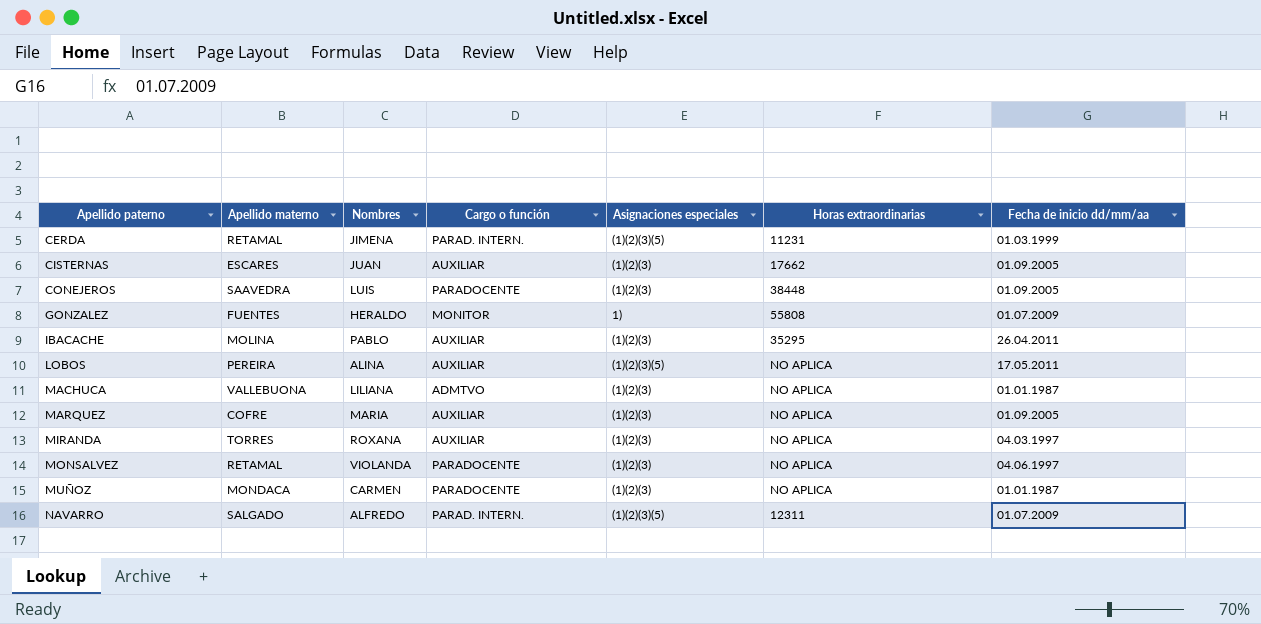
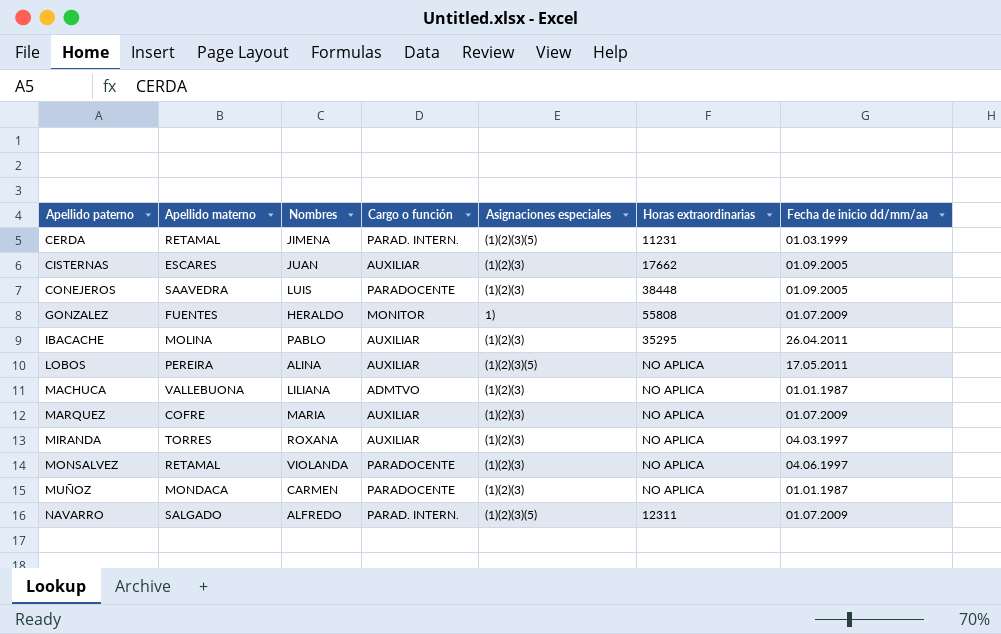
MARQUEZ | Fecha de inicio dd/mm/aa: 01.09.2005 -> 01.07.2009

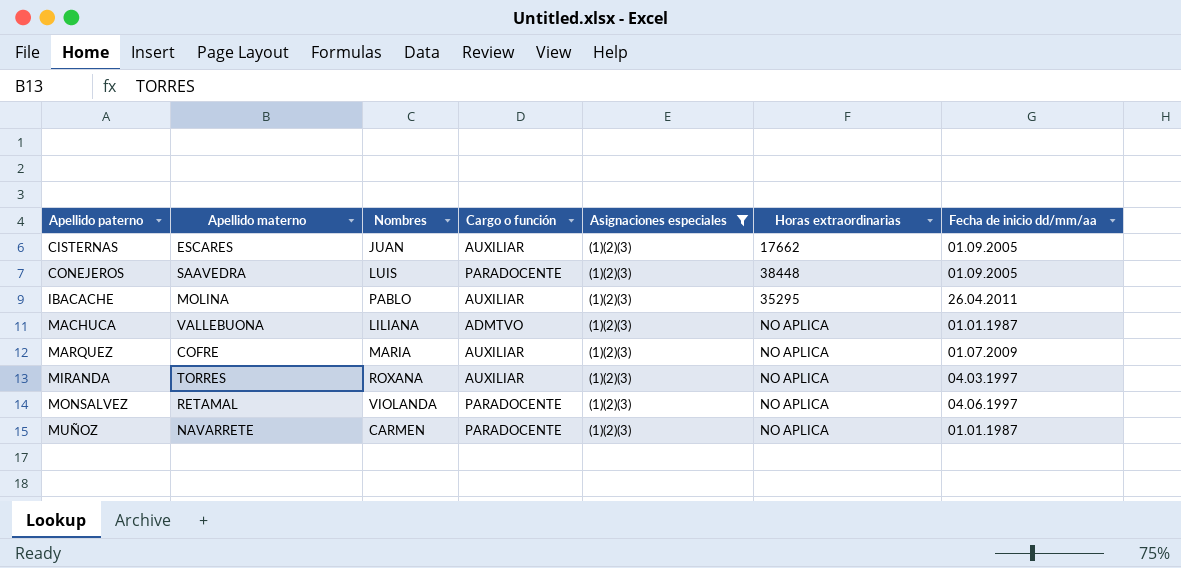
filter: none -> Asignaciones especiales = (1)(2)(3)
MUÑOZ | Apellido materno: MONDACA -> NAVARRETE

